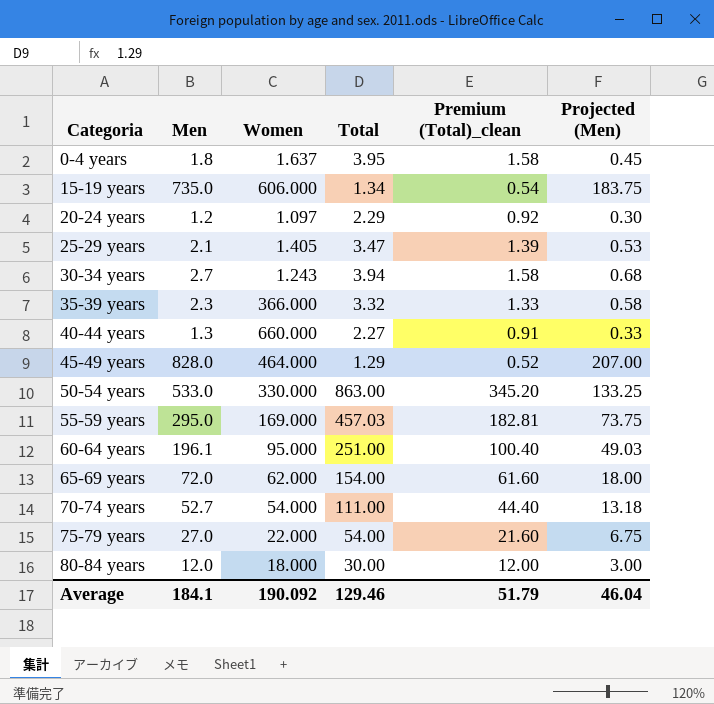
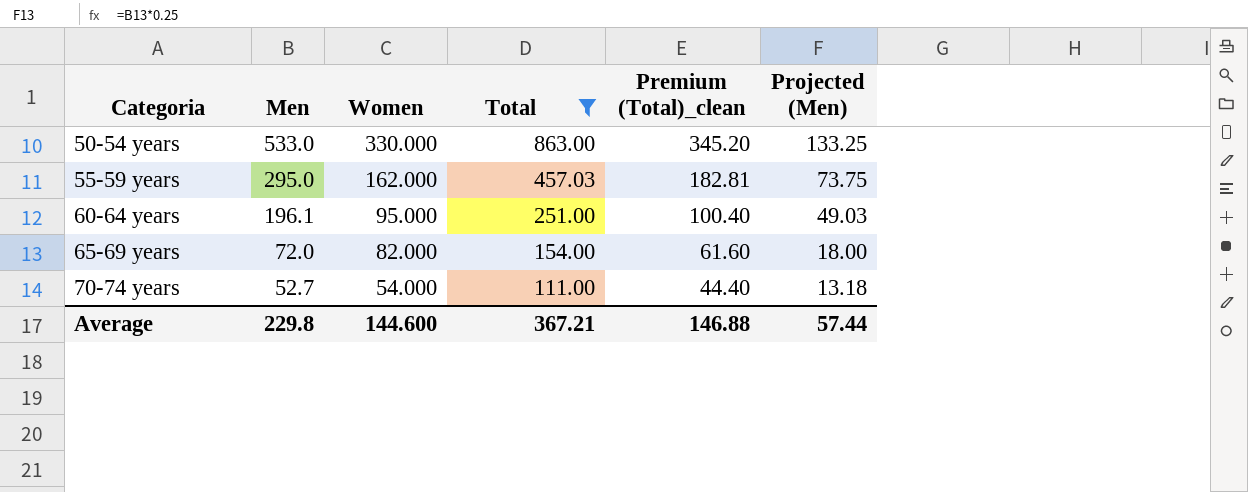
filter: none -> Total >= 111.00
55-59 years | Women: 169.000 -> 162.000
65-69 years | Women: 62.000 -> 82.000
Average | Men: 184.1 -> 229.8
Average | Women: 190.092 -> 144.600
Average | Total: 129.46 -> 367.21
Average | Premium (Total)_clean: 51.79 -> 146.88
Average | Projected (Men): 46.04 -> 57.44

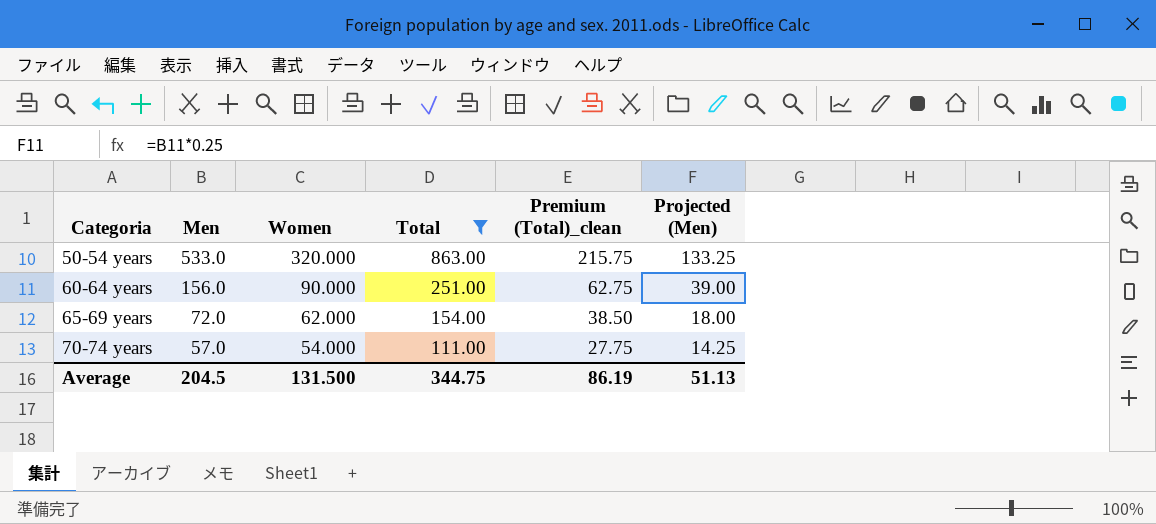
column Premium (Total)_clean | formula: [Total] * 0.4 -> [Total] * 0.25
row 55-59 years: 295.0 | 162.000 | 457.03 | 182.81 | 73.75 -> none
50-54 years | Women: 330.000 -> 320.000
60-64 years | Men: 196.1 -> 156.0
60-64 years | Women: 95.000 -> 90.000
60-64 years | Projected (Men): 49.03 -> 39.00
65-69 years | Women: 82.000 -> 62.000
70-74 years | Men: 52.7 -> 57.0
70-74 years | Projected (Men): 13.18 -> 14.25
Average | Men: 229.8 -> 204.5
Average | Women: 144.600 -> 131.500
Average | Total: 367.21 -> 344.75
Average | Premium (Total)_clean: 146.88 -> 86.19
Average | Projected (Men): 57.44 -> 51.13

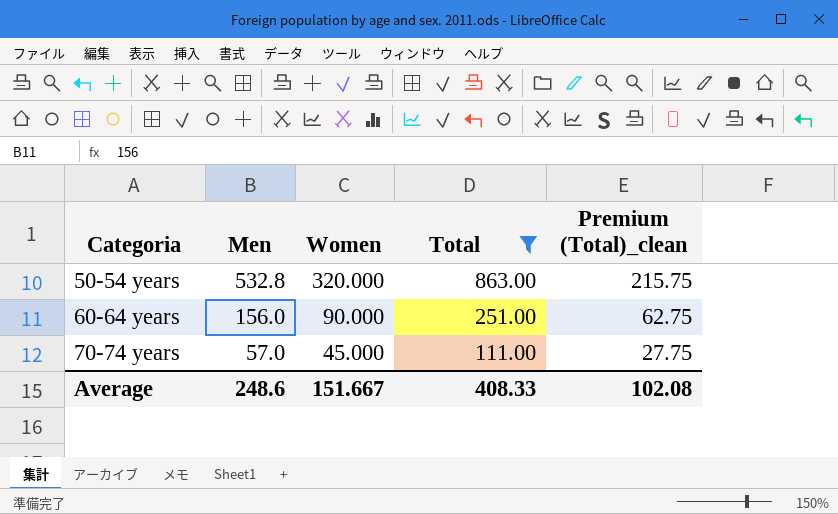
column Projected (Men) | formula: [Men] * 0.25 -> none
row 65-69 years: 72.0 | 62.000 | 154.00 | 38.50 | 18.00 -> none
50-54 years | Men: 533.0 -> 532.8
70-74 years | Women: 54.000 -> 45.000
Average | Men: 204.5 -> 248.6
Average | Women: 131.500 -> 151.667
Average | Total: 344.75 -> 408.33
Average | Premium (Total)_clean: 86.19 -> 102.08

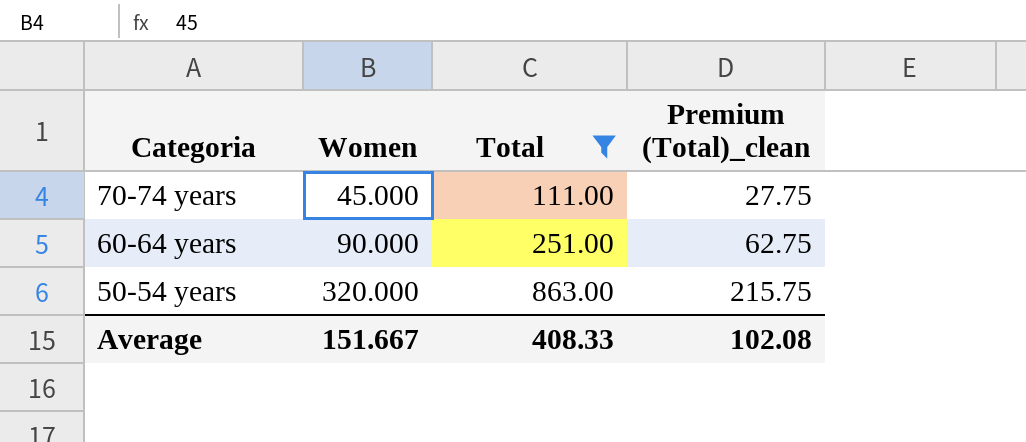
row order: Categoria ascending -> Categoria descending
column Men | position: 2 -> none

